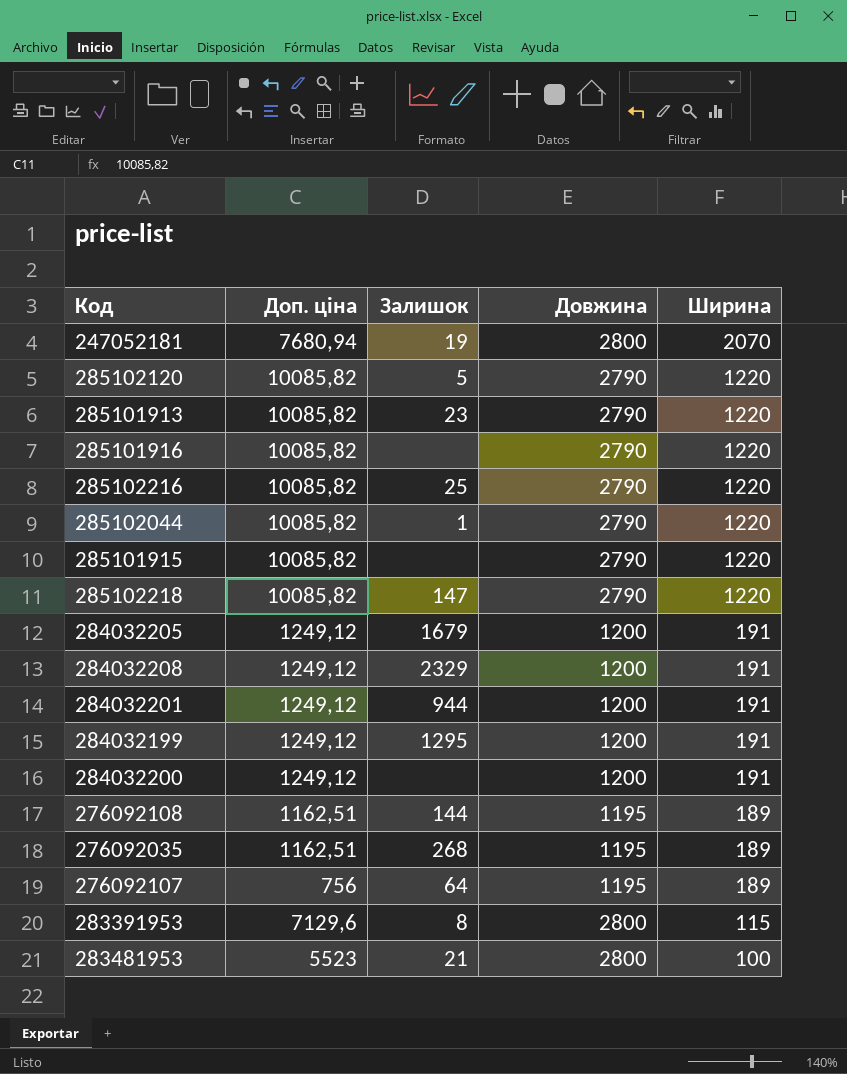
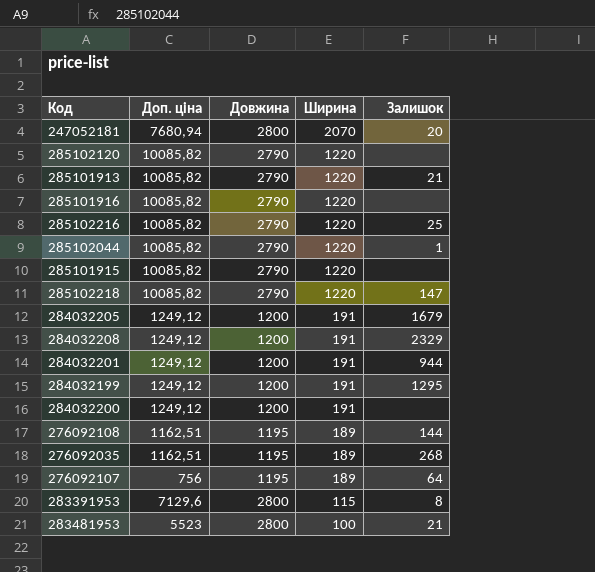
column Залишок | position: 3 -> 5
247052181 | Залишок: 19 -> 20
285102120 | Залишок: 5 -> none
285101913 | Залишок: 23 -> 21

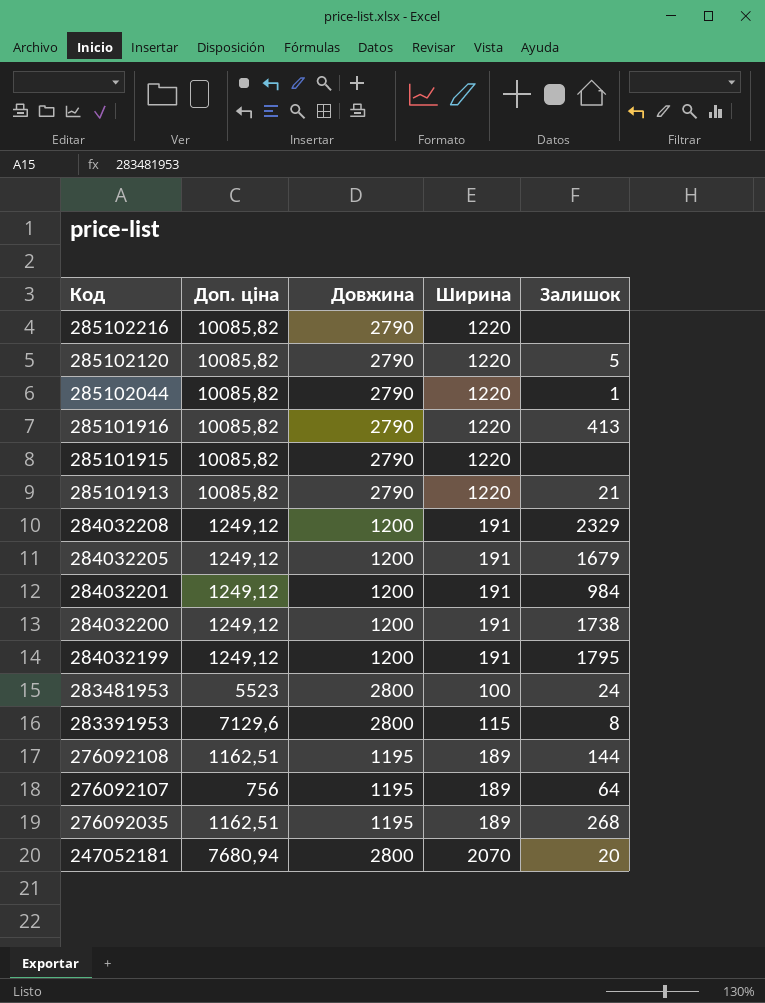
row order: Ширина descending -> Код descending
row 285102218: 10085,82 | 2790 | 1220 | 147 -> none
285102216 | Залишок: 25 -> none
285102120 | Залишок: none -> 5
285101916 | Залишок: none -> 413
284032201 | Залишок: 944 -> 984
284032200 | Залишок: none -> 1738
284032199 | Залишок: 1295 -> 1795
283481953 | Залишок: 21 -> 24

